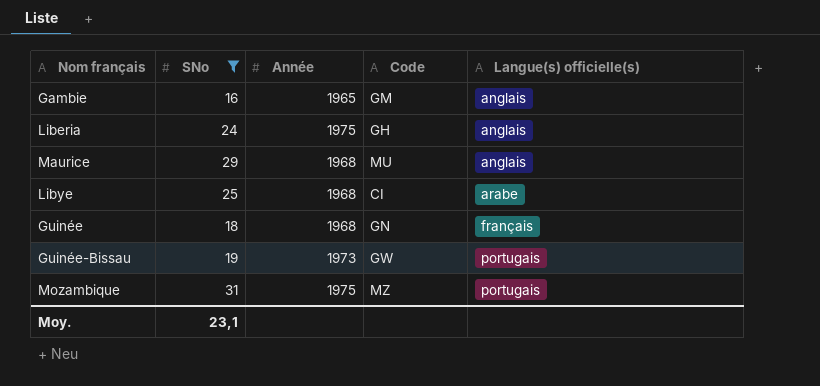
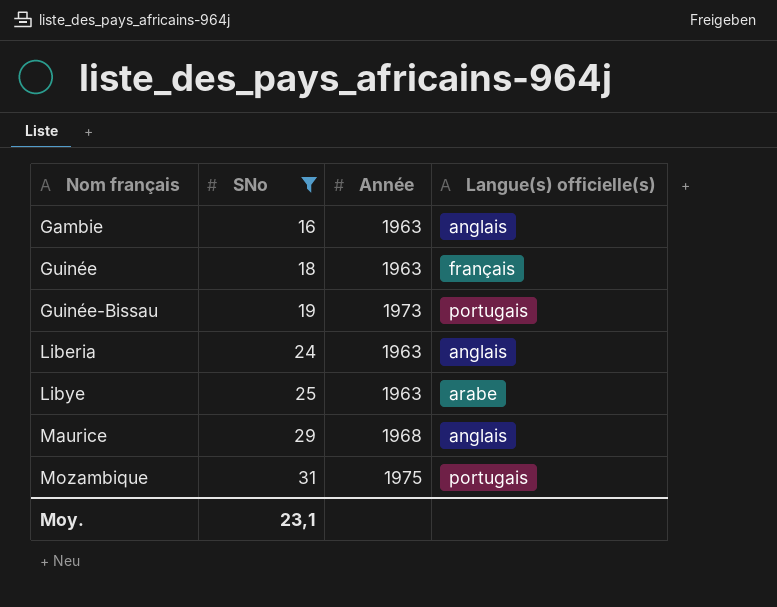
row order: Langue(s) officielle(s) ascending -> Nom français ascending
column Code | position: 4 -> none
Gambie | Année: 1965 -> 1963
Guinée | Année: 1968 -> 1963
Liberia | Année: 1975 -> 1963
Libye | Année: 1968 -> 1963

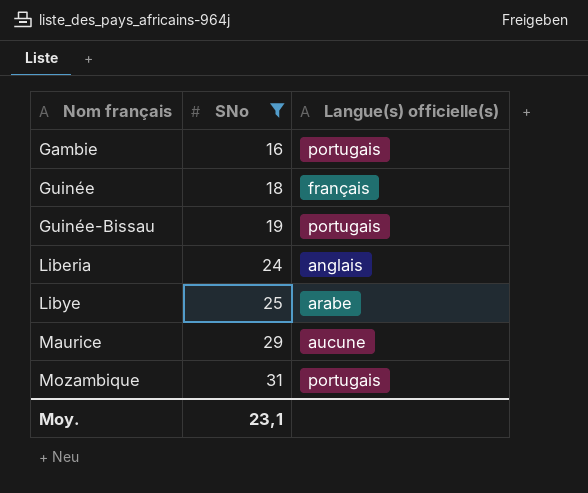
column Année | position: 3 -> none
Gambie | Langue(s) officielle(s): anglais -> portugais
Maurice | Langue(s) officielle(s): anglais -> aucune

